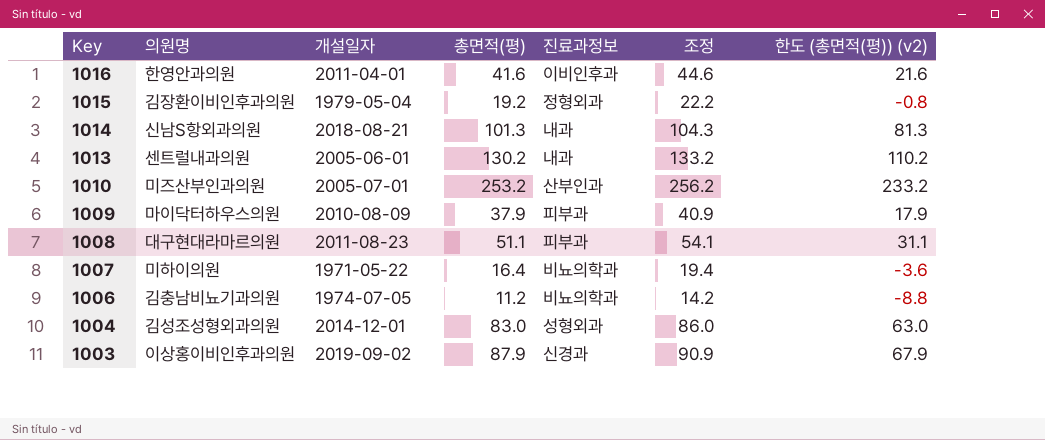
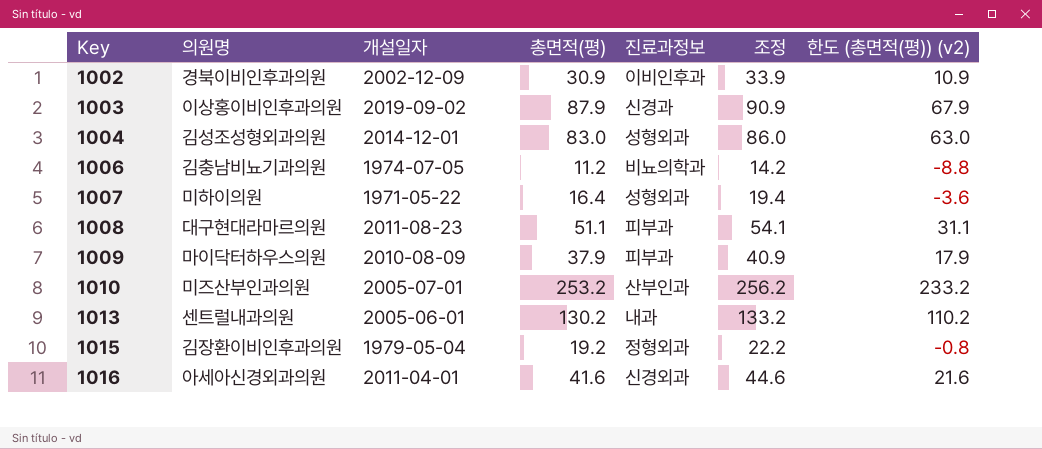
row order: Key descending -> Key ascending
row 1014: 신남S항외과의원 | 2018-08-21 | 101.3 | 내과 | 104.3 | 81.3 -> none
row 1002: none -> 경북이비인후과의원 | 2002-12-09 | 30.9 | 이비인후과 | 33.9 | 10.9
1007 | 진료과정보: 비뇨의학과 -> 성형외과
1016 | 의원명: 한영안과의원 -> 아세아신경외과의원
1016 | 진료과정보: 이비인후과 -> 신경외과

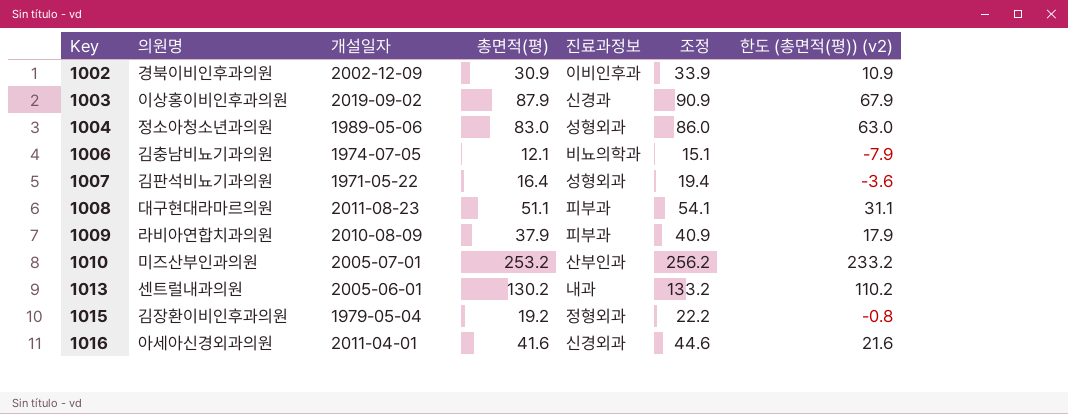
1004 | 의원명: 김성조성형외과의원 -> 정소아청소년과의원
1004 | 개설일자: 2014-12-01 -> 1989-05-06
1006 | 총면적(평): 11.2 -> 12.1
1006 | 조정: 14.2 -> 15.1
1006 | 한도 (총면적(평)) (v2): -8.8 -> -7.9
1007 | 의원명: 미하이의원 -> 김판석비뇨기과의원
1009 | 의원명: 마이닥터하우스의원 -> 라비아연합치과의원

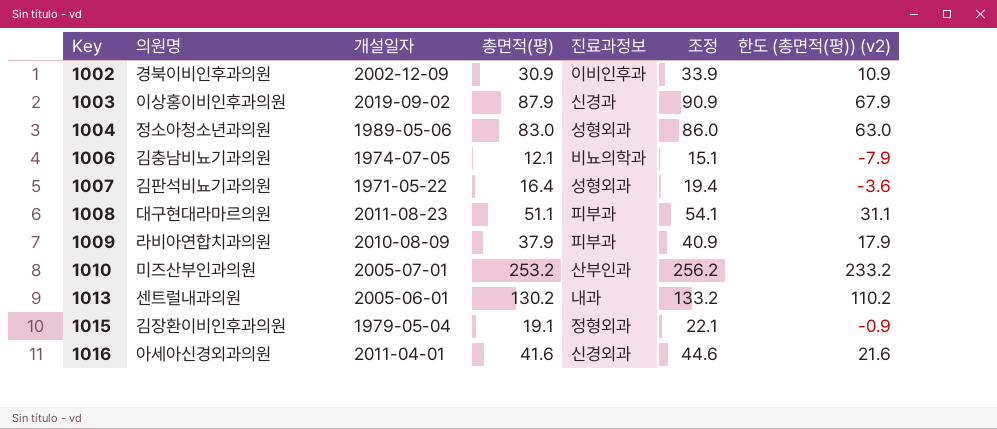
1015 | 총면적(평): 19.2 -> 19.1
1015 | 조정: 22.2 -> 22.1
1015 | 한도 (총면적(평)) (v2): -0.8 -> -0.9

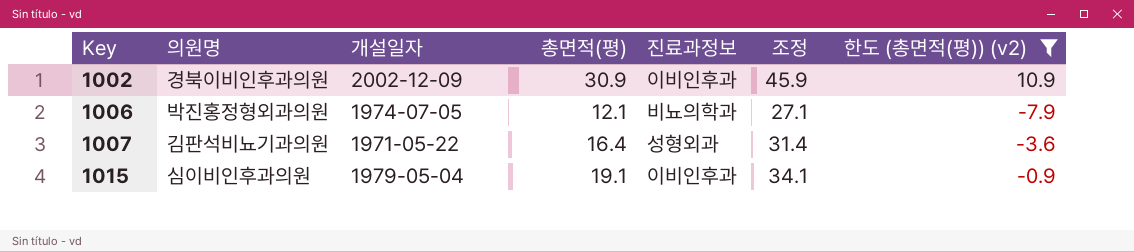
filter: none -> 한도 (총면적(평)) (v2) <= 10.9
column 조정 | formula: [총면적(평)] + 3 -> [총면적(평)] + 15
1006 | 의원명: 김충남비뇨기과의원 -> 박진홍정형외과의원
1015 | 의원명: 김장환이비인후과의원 -> 심이비인후과의원
1015 | 진료과정보: 정형외과 -> 이비인후과

